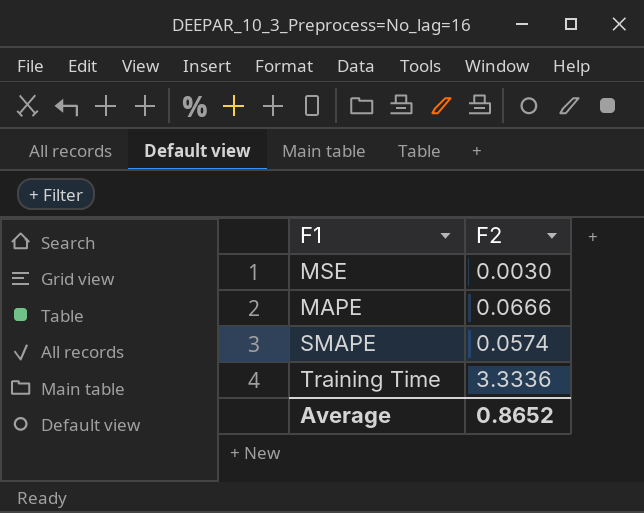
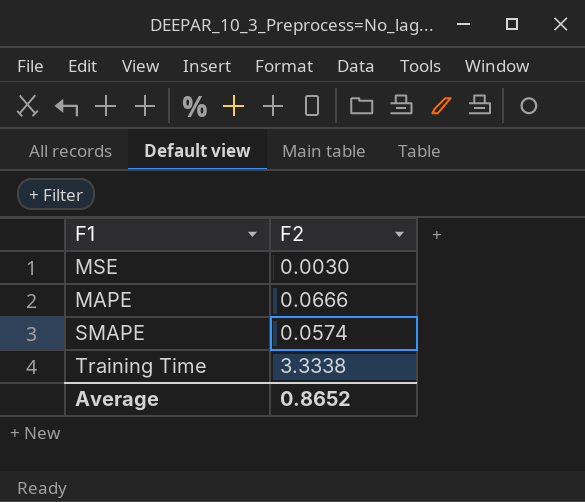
Training Time | F2: 3.3336 -> 3.3338

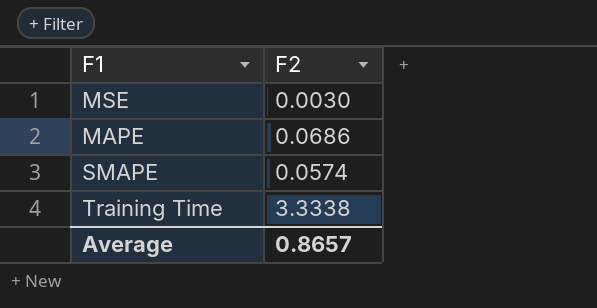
MAPE | F2: 0.0666 -> 0.0686
Average | F2: 0.8652 -> 0.8657

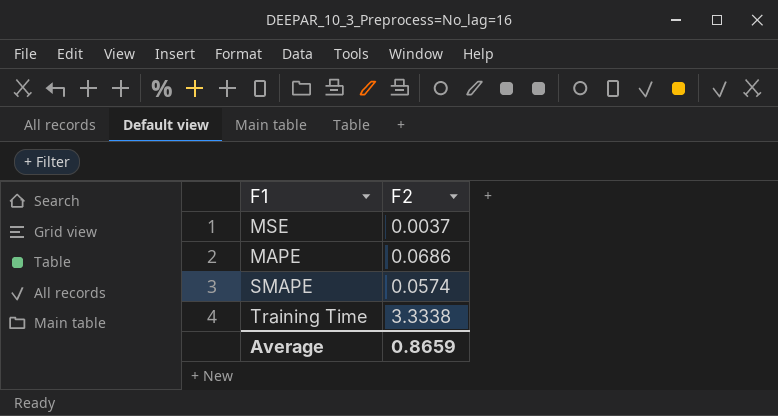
MSE | F2: 0.0030 -> 0.0037
Average | F2: 0.8657 -> 0.8659

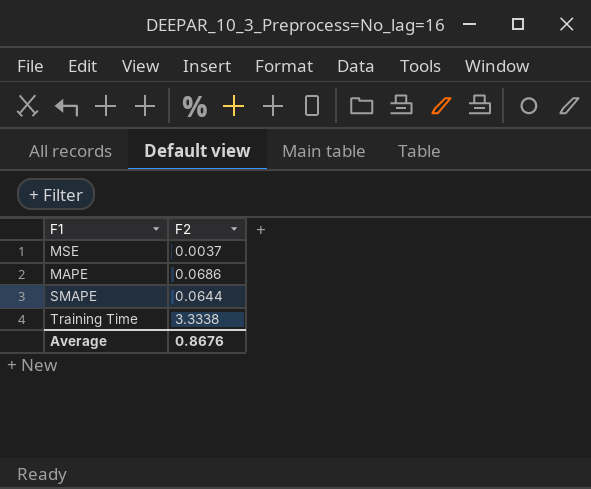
SMAPE | F2: 0.0574 -> 0.0644
Average | F2: 0.8659 -> 0.8676

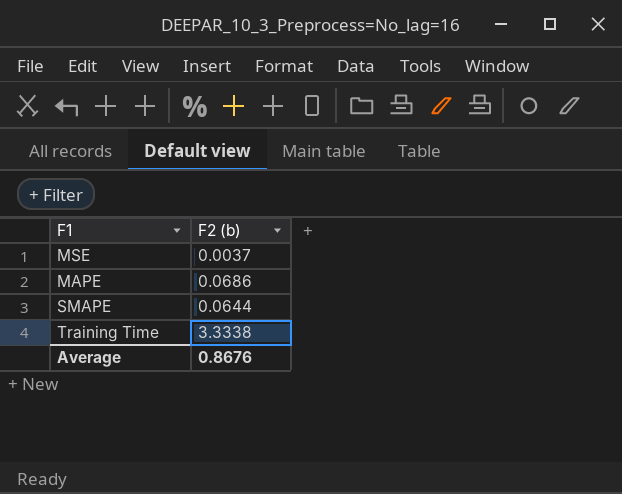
column name: F2 -> F2 (b)

